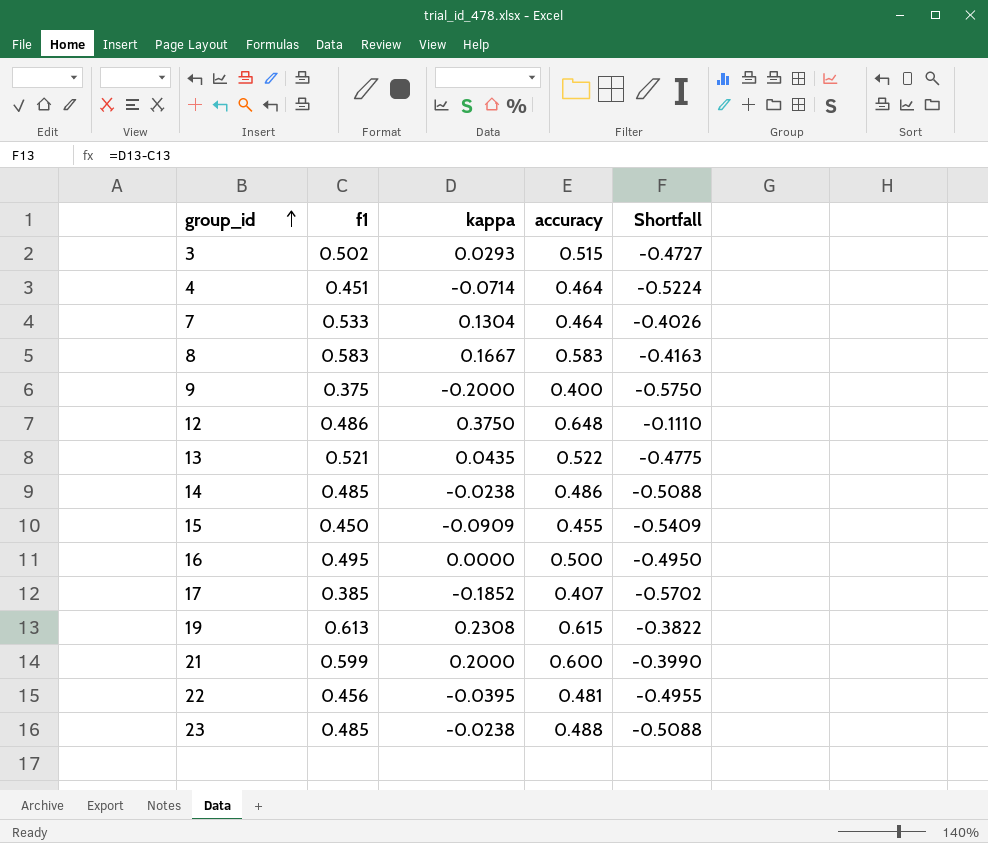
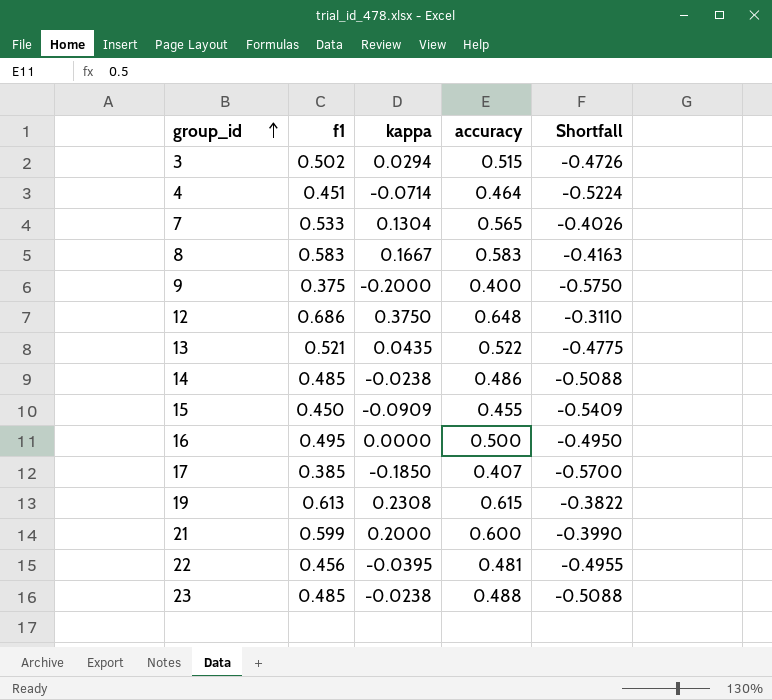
3 | kappa: 0.0293 -> 0.0294
3 | Shortfall: -0.4727 -> -0.4726
7 | accuracy: 0.464 -> 0.565
12 | f1: 0.486 -> 0.686
12 | Shortfall: -0.1110 -> -0.3110
17 | kappa: -0.1852 -> -0.1850
17 | Shortfall: -0.5702 -> -0.5700

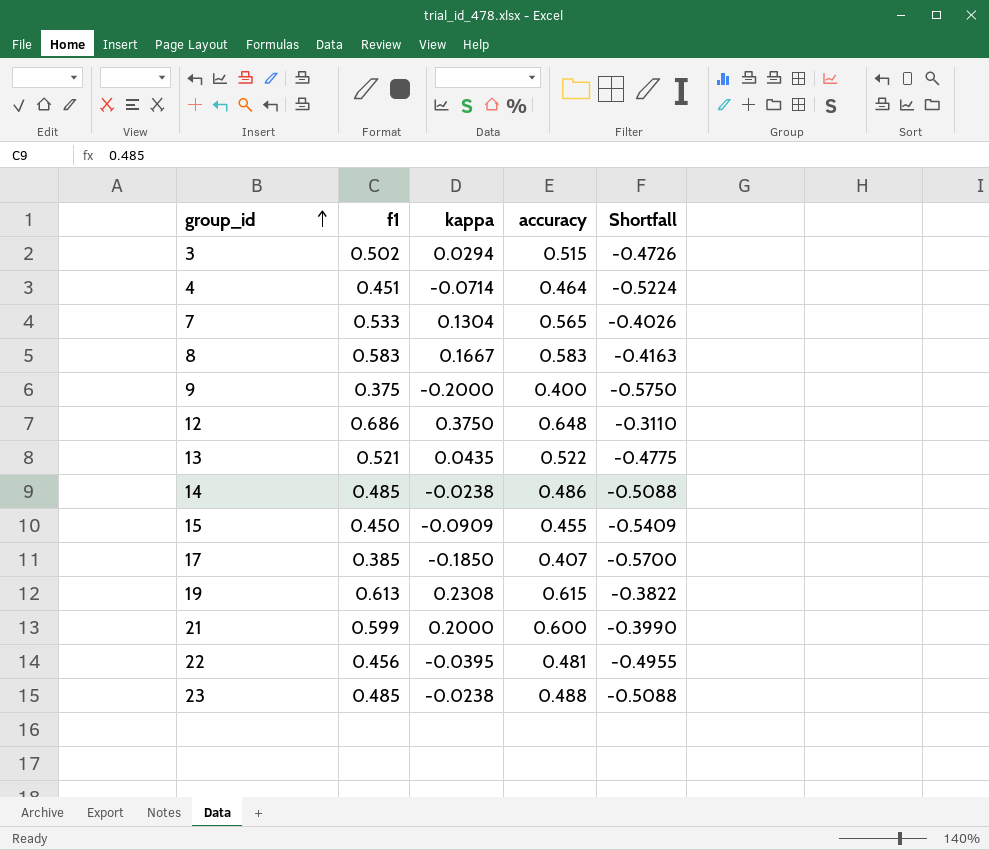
row 16: 0.495 | 0.0000 | 0.500 | -0.4950 -> none

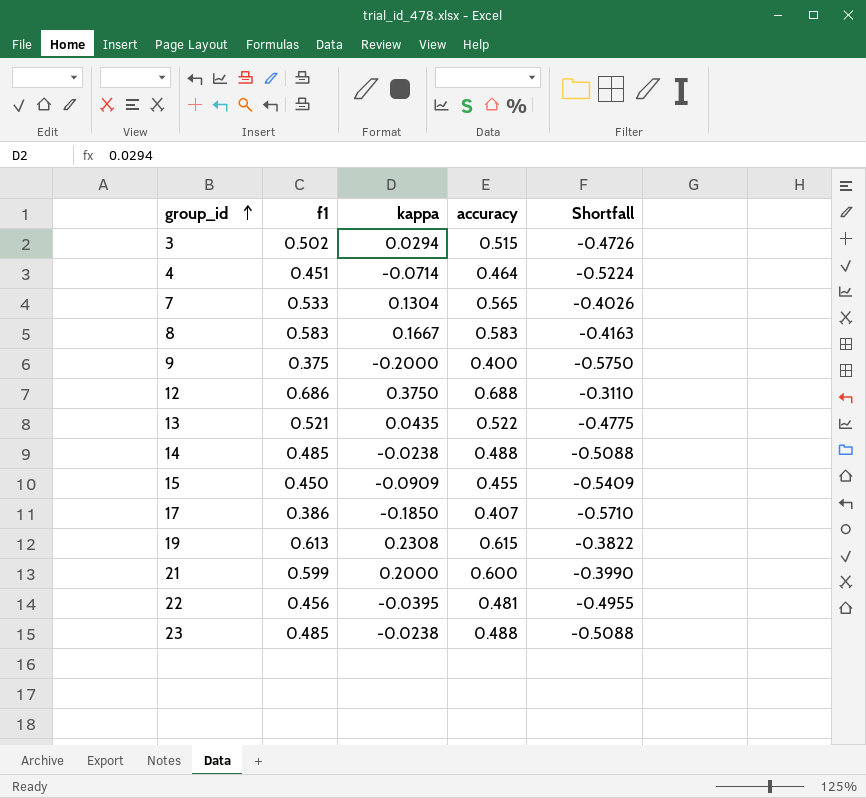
12 | accuracy: 0.648 -> 0.688
14 | accuracy: 0.486 -> 0.488
17 | f1: 0.385 -> 0.386
17 | Shortfall: -0.5700 -> -0.5710

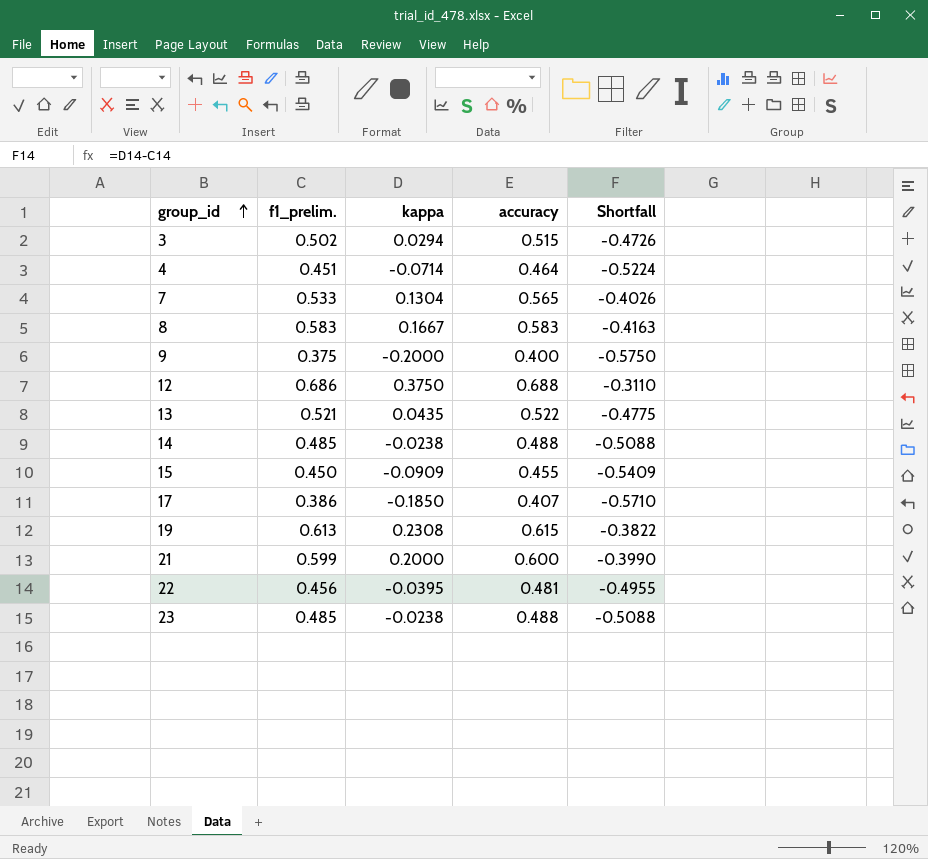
column name: f1 -> f1_prelim.

